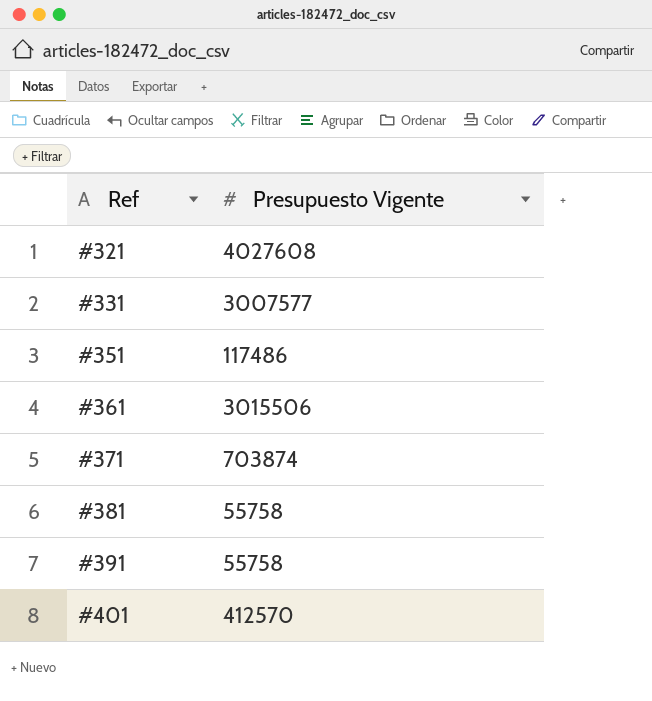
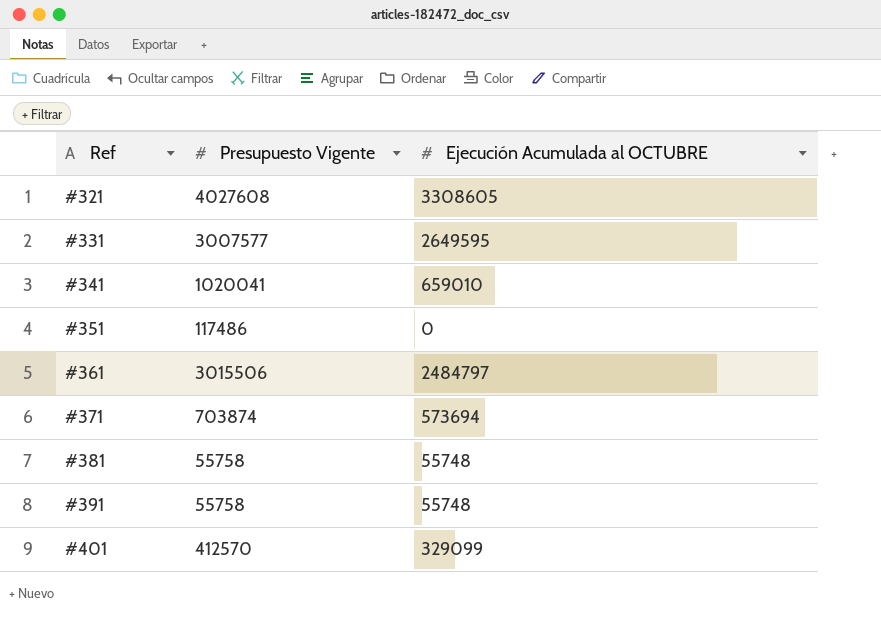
column Ejecución Acumulada al OCTUBRE | position: none -> 3
row #341: none -> 1020041 | 659010

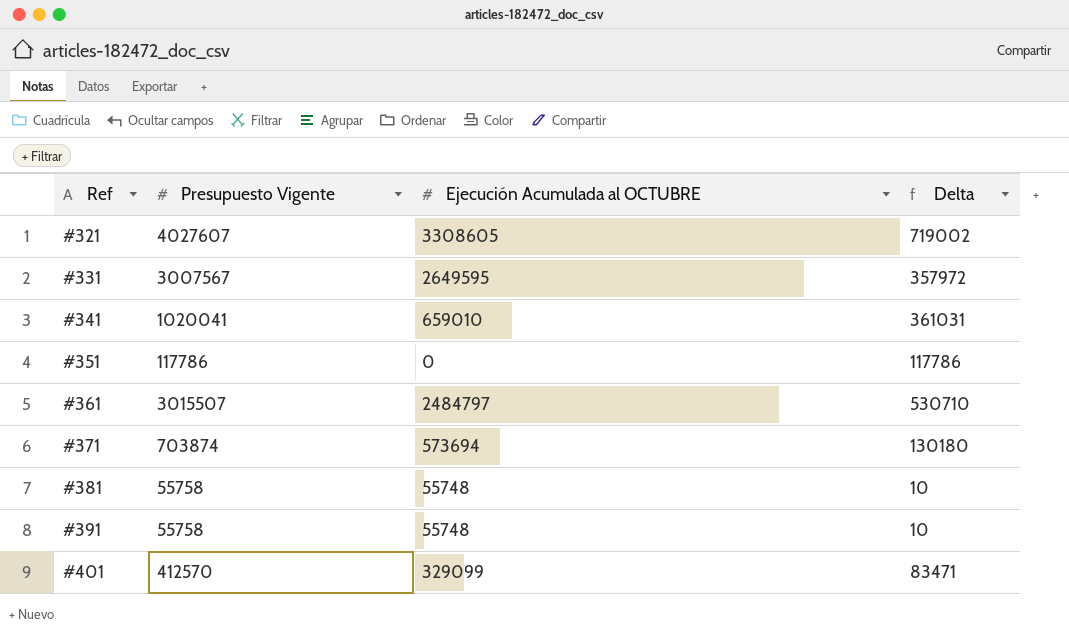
column Delta | formula: none -> [Presupuesto Vigente] - [Ejecución Acumulada al OCTUBRE]
#321 | Presupuesto Vigente: 4027608 -> 4027607
#331 | Presupuesto Vigente: 3007577 -> 3007567
#351 | Presupuesto Vigente: 117486 -> 117786
#361 | Presupuesto Vigente: 3015506 -> 3015507

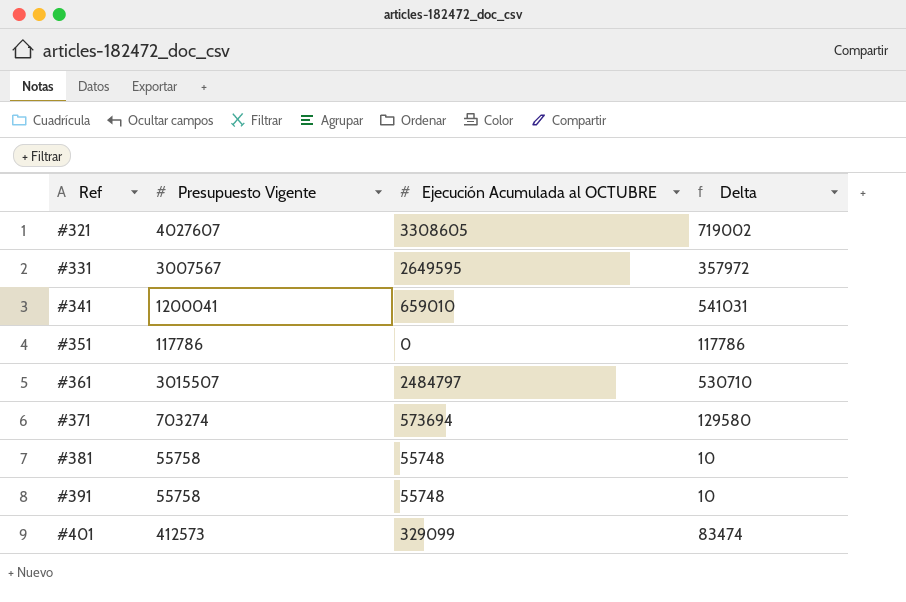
#341 | Presupuesto Vigente: 1020041 -> 1200041
#341 | Delta: 361031 -> 541031
#371 | Presupuesto Vigente: 703874 -> 703274
#371 | Delta: 130180 -> 129580
#401 | Presupuesto Vigente: 412570 -> 412573
#401 | Delta: 83471 -> 83474

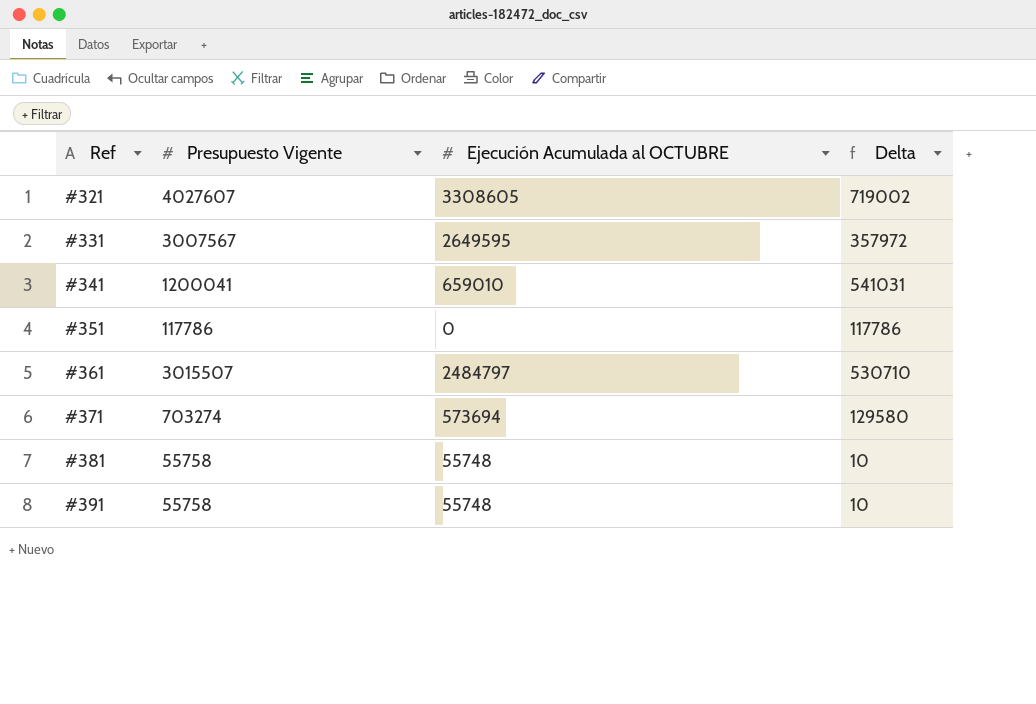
row #401: 412573 | 329099 | 83474 -> none

